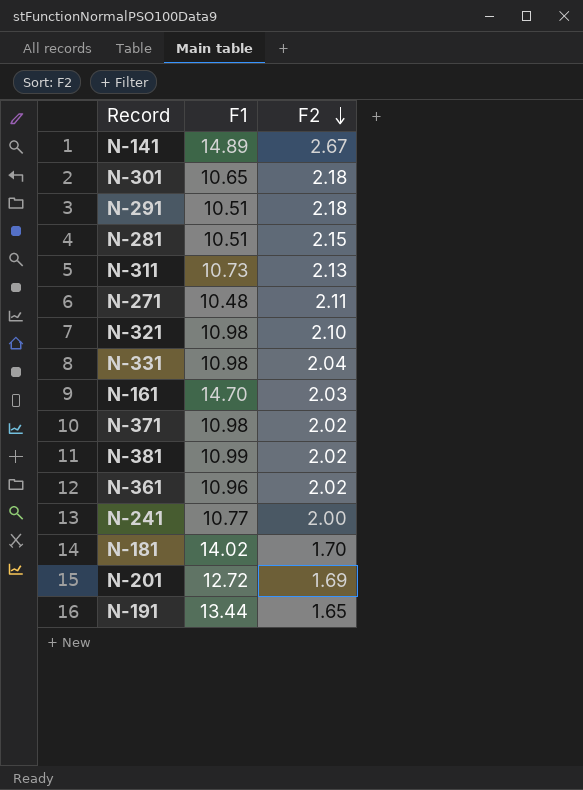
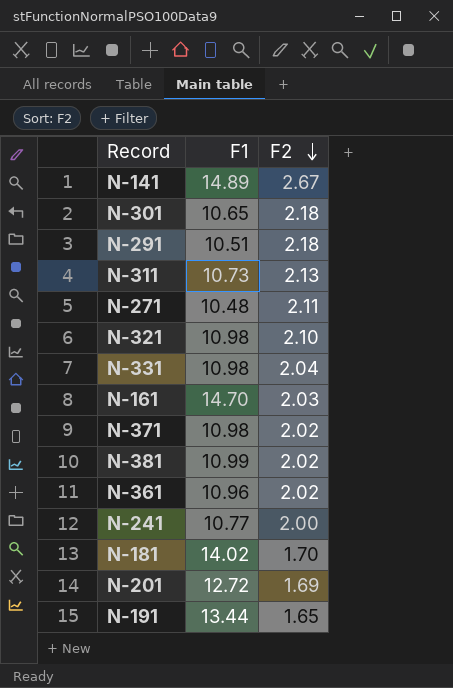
row N-281: 10.51 | 2.15 -> none

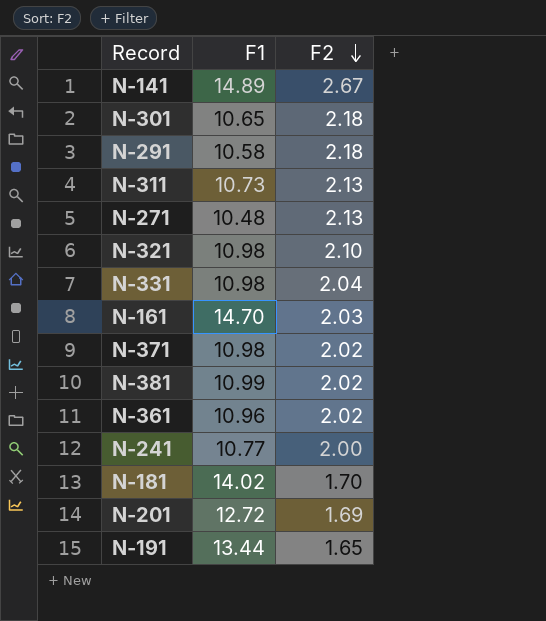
N-291 | F1: 10.51 -> 10.58
N-271 | F2: 2.11 -> 2.13

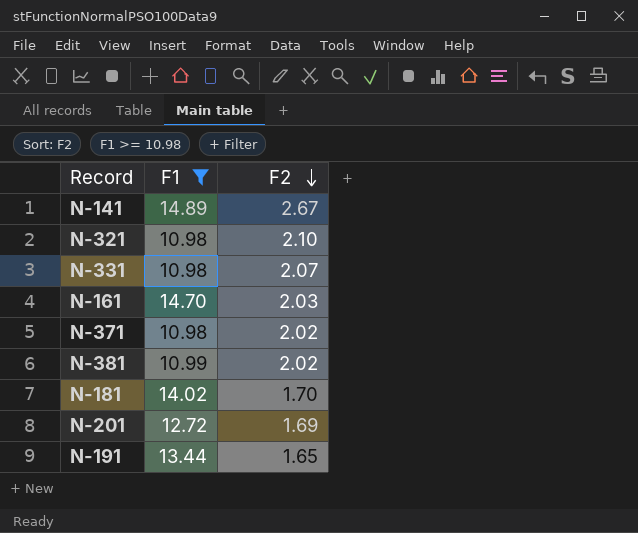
filter: none -> F1 >= 10.98
N-331 | F2: 2.04 -> 2.07

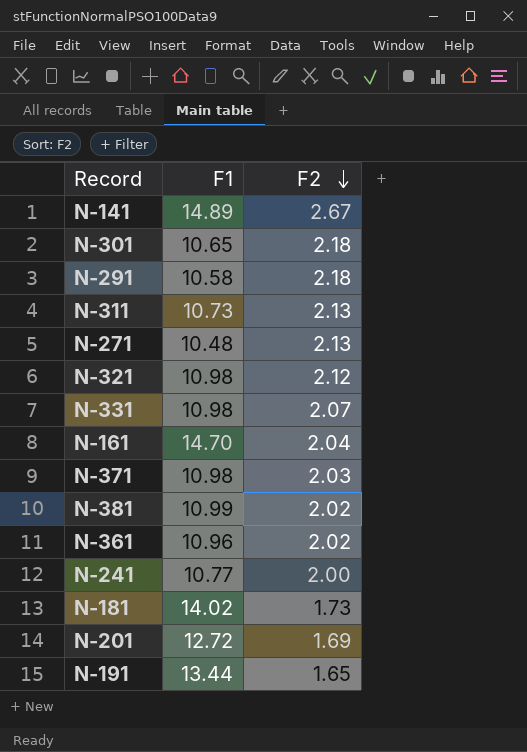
filter: F1 >= 10.98 -> none
N-321 | F2: 2.10 -> 2.12
N-161 | F2: 2.03 -> 2.04
N-371 | F2: 2.02 -> 2.03
N-181 | F2: 1.70 -> 1.73

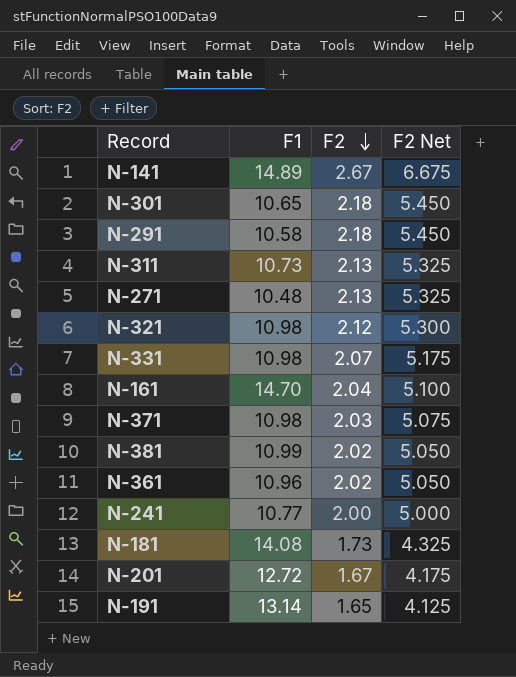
column F2 Net | formula: none -> [F2] * 2.5
N-181 | F1: 14.02 -> 14.08
N-201 | F2: 1.69 -> 1.67
N-191 | F1: 13.44 -> 13.14

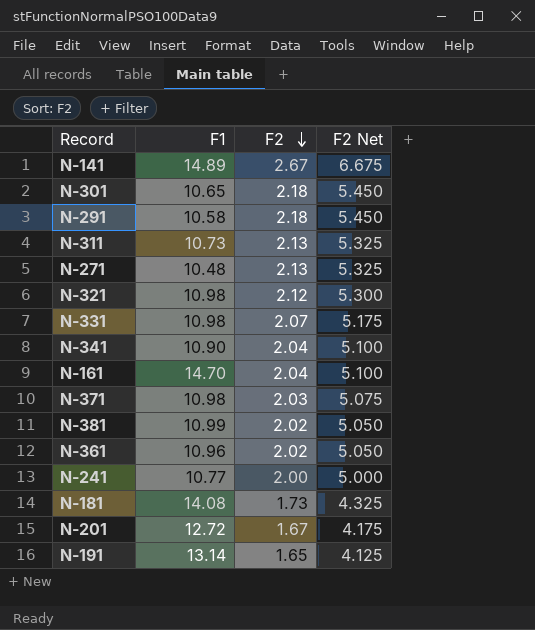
row N-341: none -> 10.90 | 2.04 | 5.100

